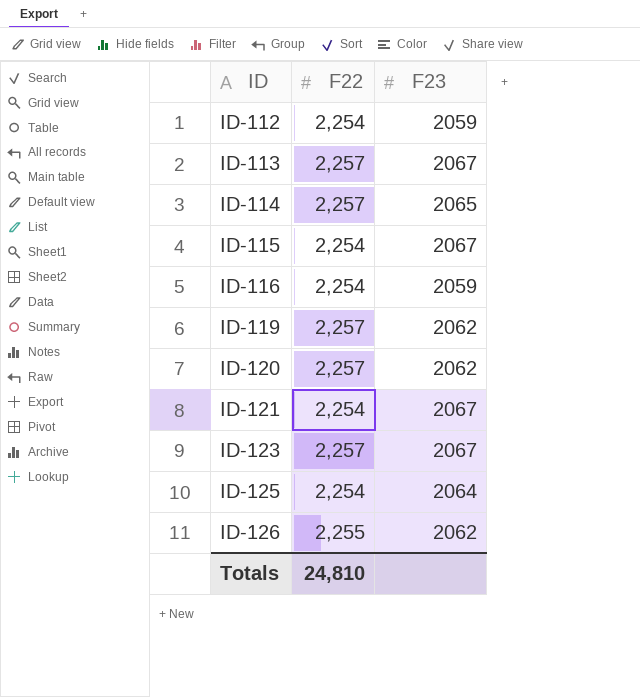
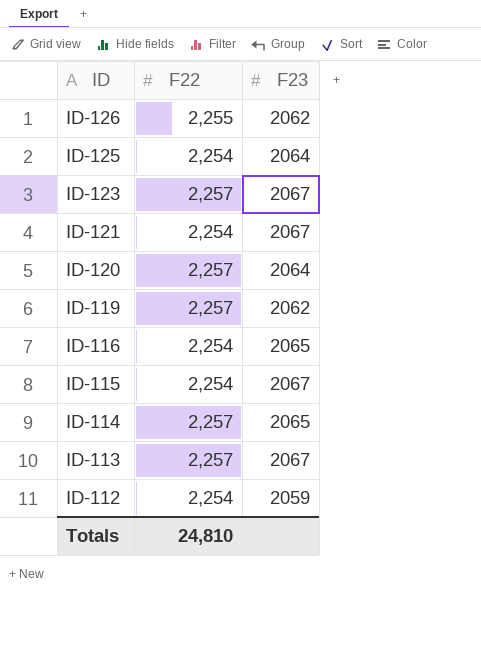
row order: ID ascending -> ID descending
ID-120 | F23: 2062 -> 2064
ID-116 | F23: 2059 -> 2065

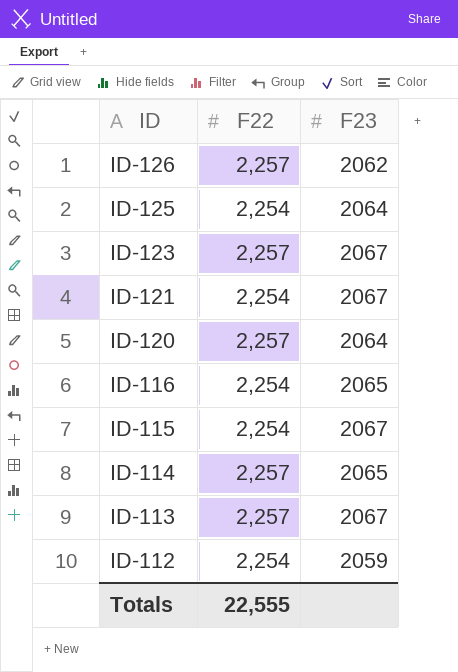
row ID-119: 2,257 | 2062 -> none
ID-126 | F22: 2,255 -> 2,257
Totals | F22: 24,810 -> 22,555

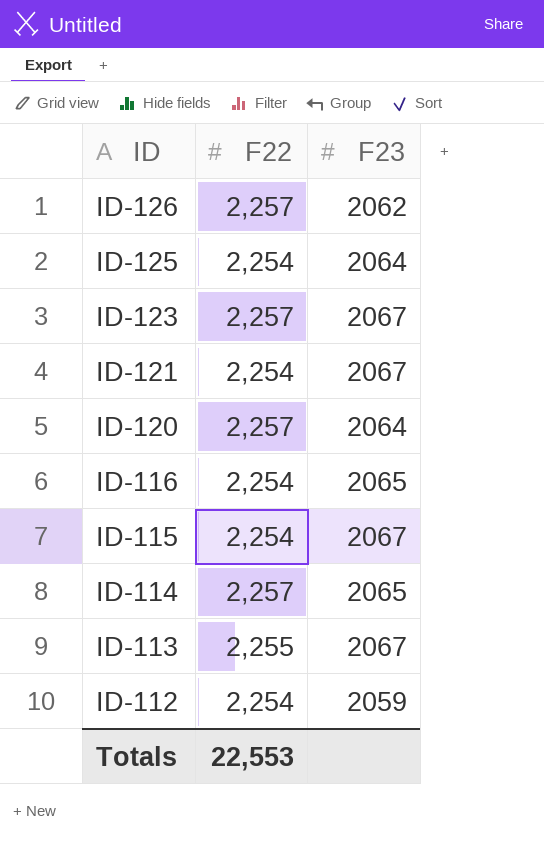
ID-113 | F22: 2,257 -> 2,255
Totals | F22: 22,555 -> 22,553

